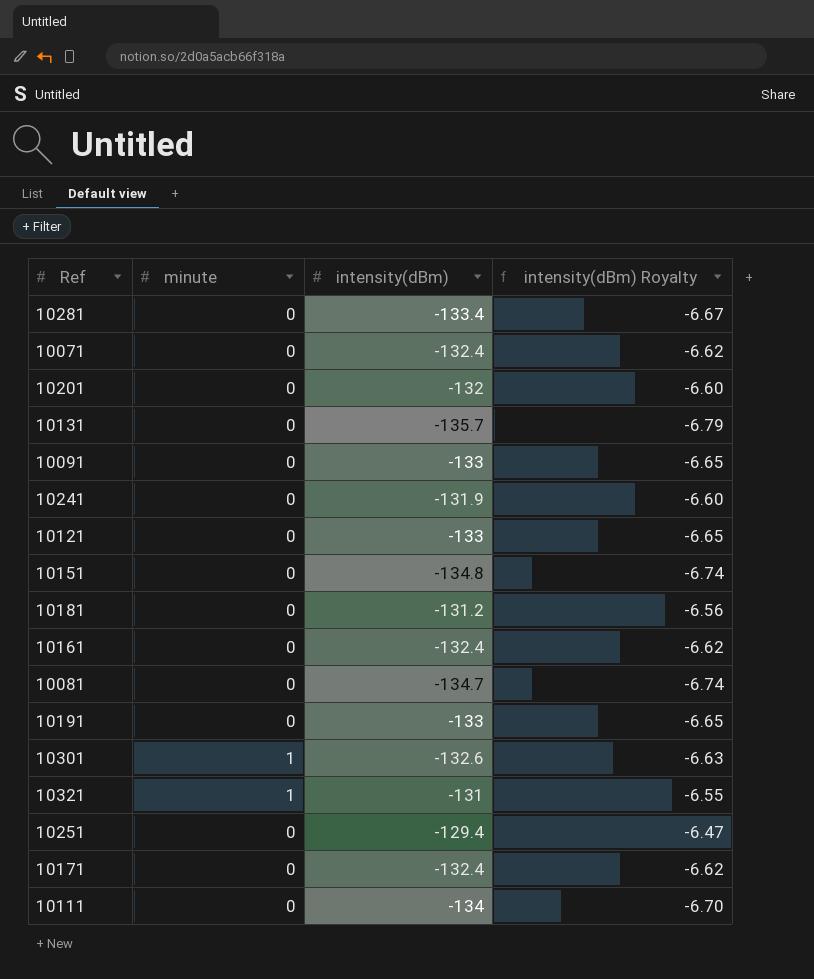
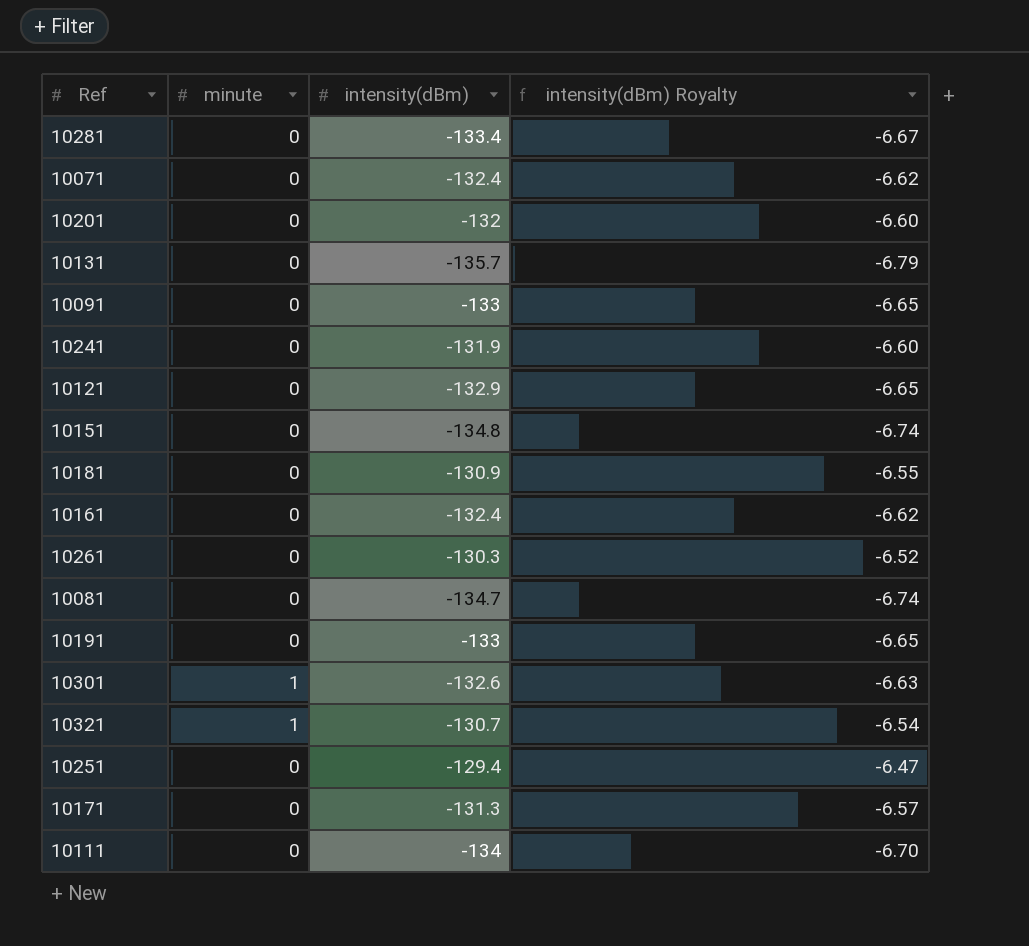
10121 | intensity(dBm): -133 -> -132.9
10181 | intensity(dBm): -131.2 -> -130.9
10181 | intensity(dBm) Royalty: -6.56 -> -6.55
row 10261: none -> 0 | -130.3 | -6.52
10321 | intensity(dBm): -131 -> -130.7
10321 | intensity(dBm) Royalty: -6.55 -> -6.54
10171 | intensity(dBm): -132.4 -> -131.3
10171 | intensity(dBm) Royalty: -6.62 -> -6.57

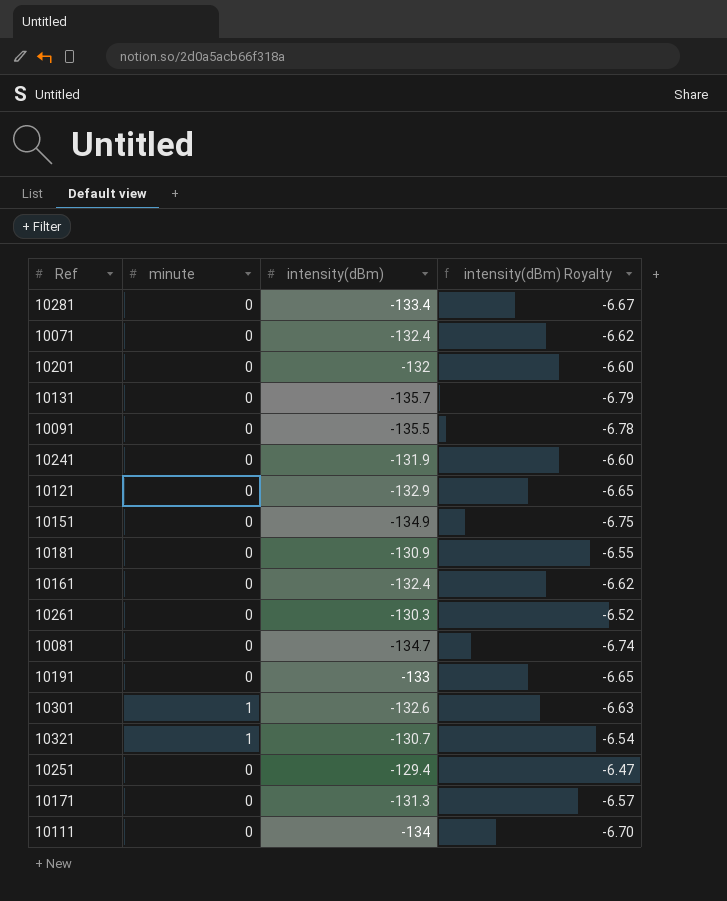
10091 | intensity(dBm): -133 -> -135.5
10091 | intensity(dBm) Royalty: -6.65 -> -6.78
10151 | intensity(dBm): -134.8 -> -134.9
10151 | intensity(dBm) Royalty: -6.74 -> -6.75

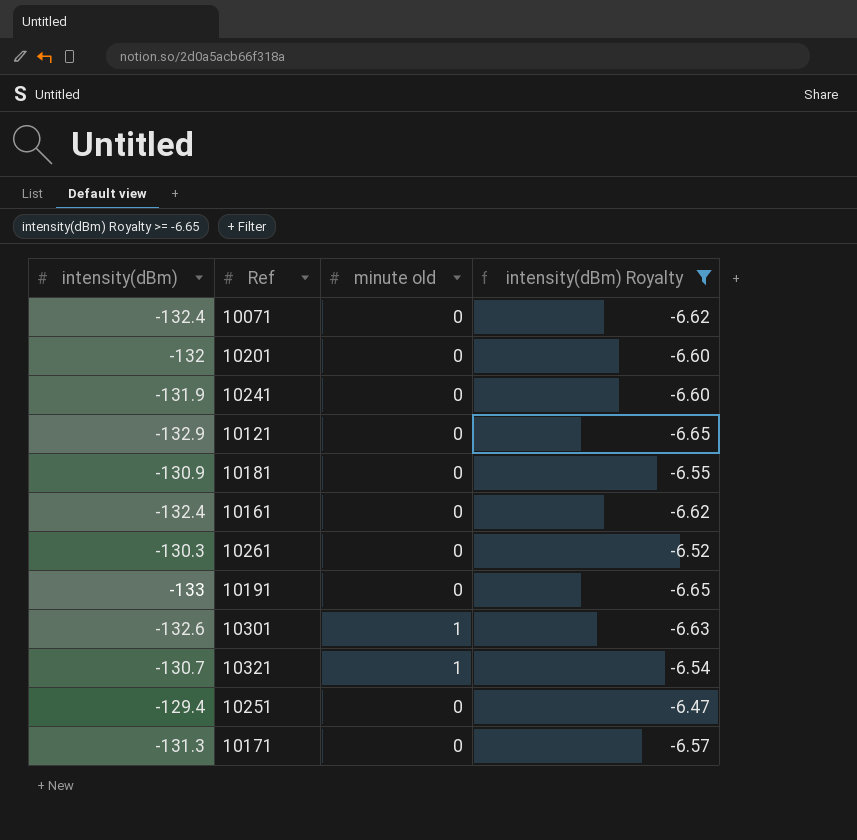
filter: none -> intensity(dBm) Royalty >= -6.65
column intensity(dBm) | position: 3 -> 1
column name: minute -> minute old

